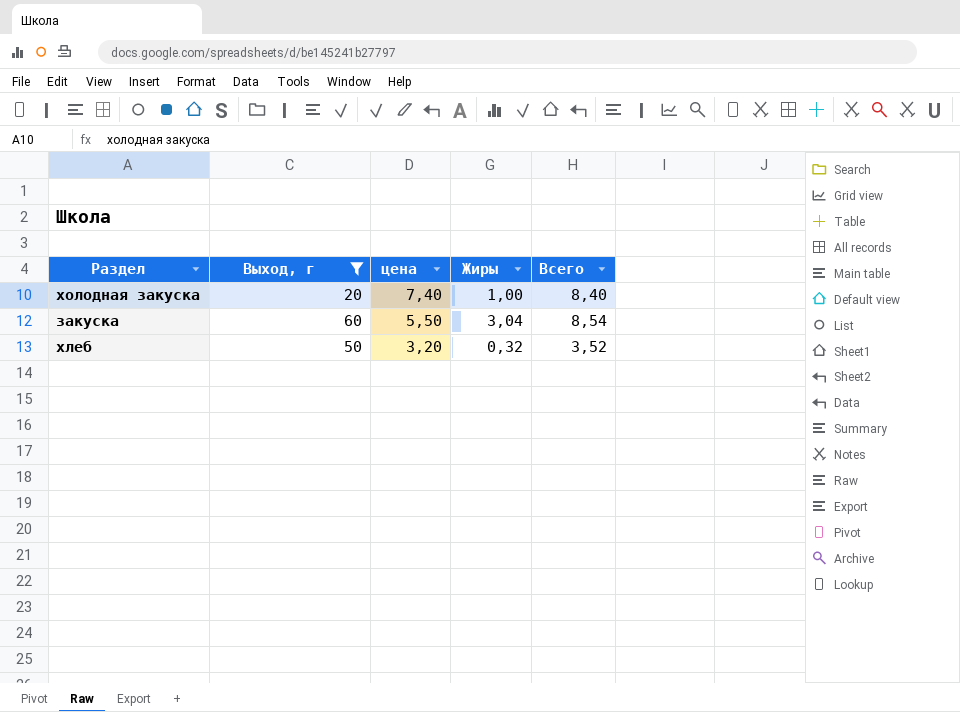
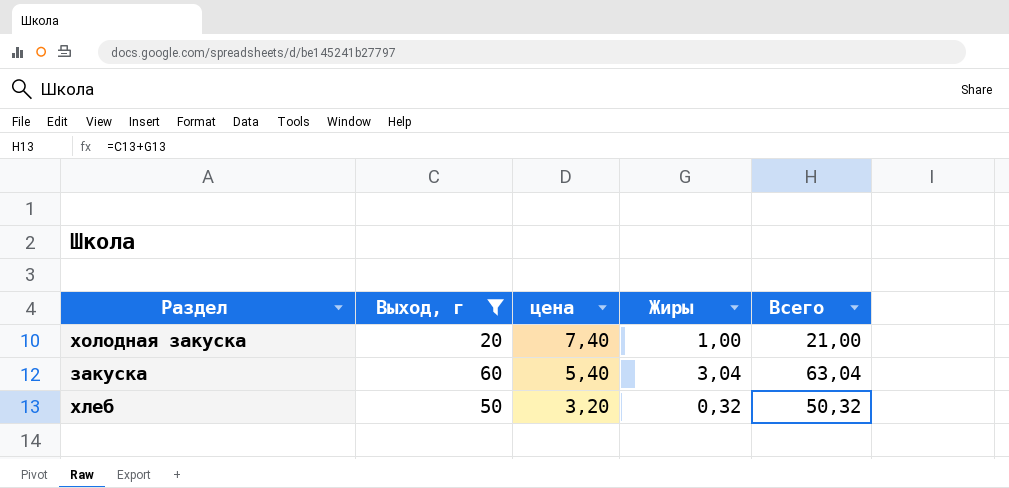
column Всего | formula: [цена] + [Жиры] -> [Выход, г] + [Жиры]
закуска | цена: 5,50 -> 5,40

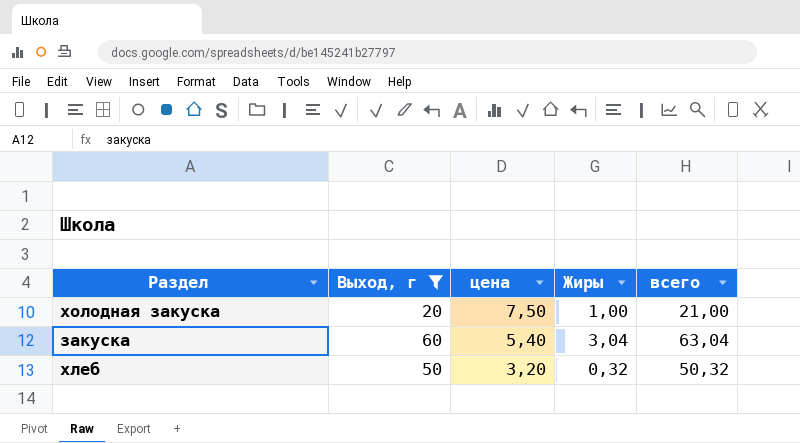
column name: Всего -> всего
холодная закуска | цена: 7,40 -> 7,50

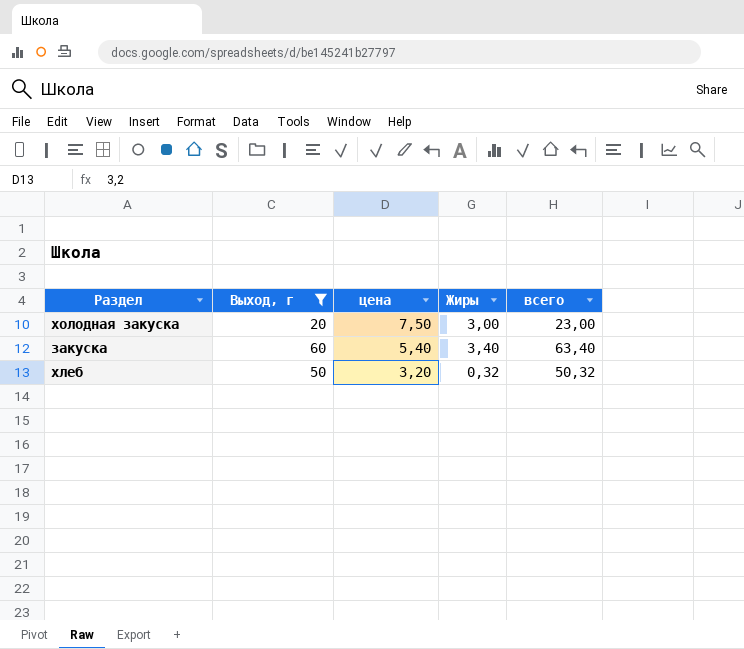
холодная закуска | Жиры: 1,00 -> 3,00
холодная закуска | всего: 21,00 -> 23,00
закуска | Жиры: 3,04 -> 3,40
закуска | всего: 63,04 -> 63,40

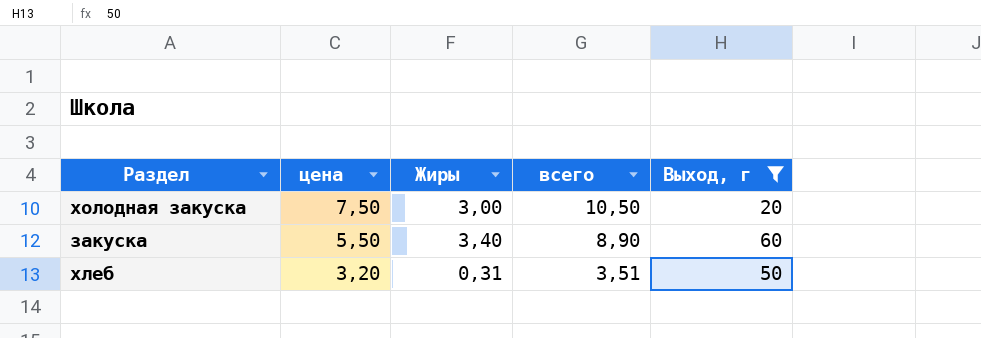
column всего | formula: [Выход, г] + [Жиры] -> [цена] + [Жиры]
column Выход, г | position: 2 -> 5
закуска | цена: 5,40 -> 5,50
хлеб | Жиры: 0,32 -> 0,31

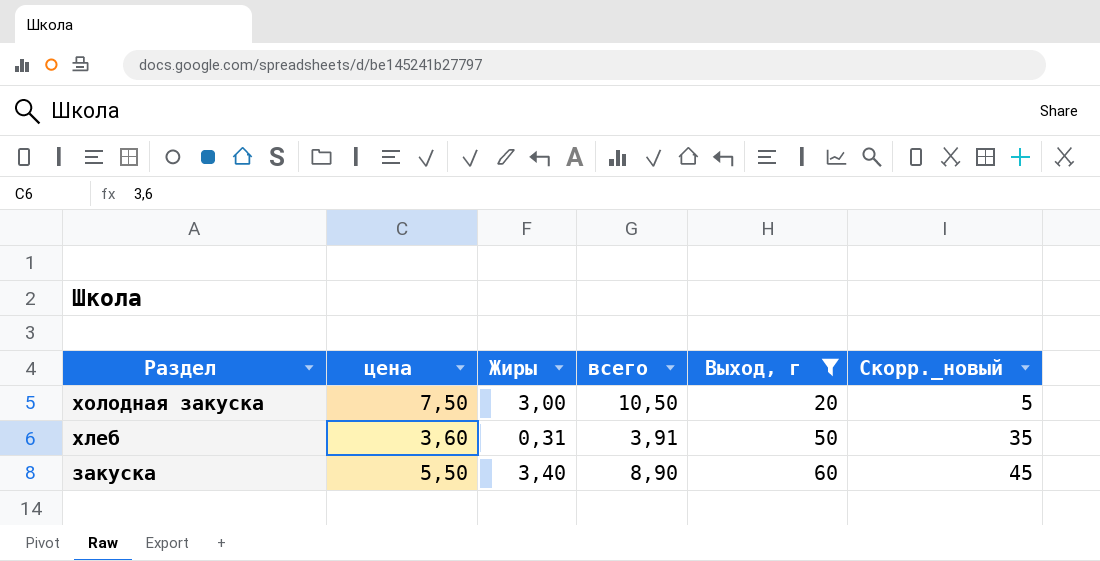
row order: цена descending -> Раздел descending
column Скорр._новый | formula: none -> [Выход, г] - 15
хлеб | цена: 3,20 -> 3,60
хлеб | всего: 3,51 -> 3,91

